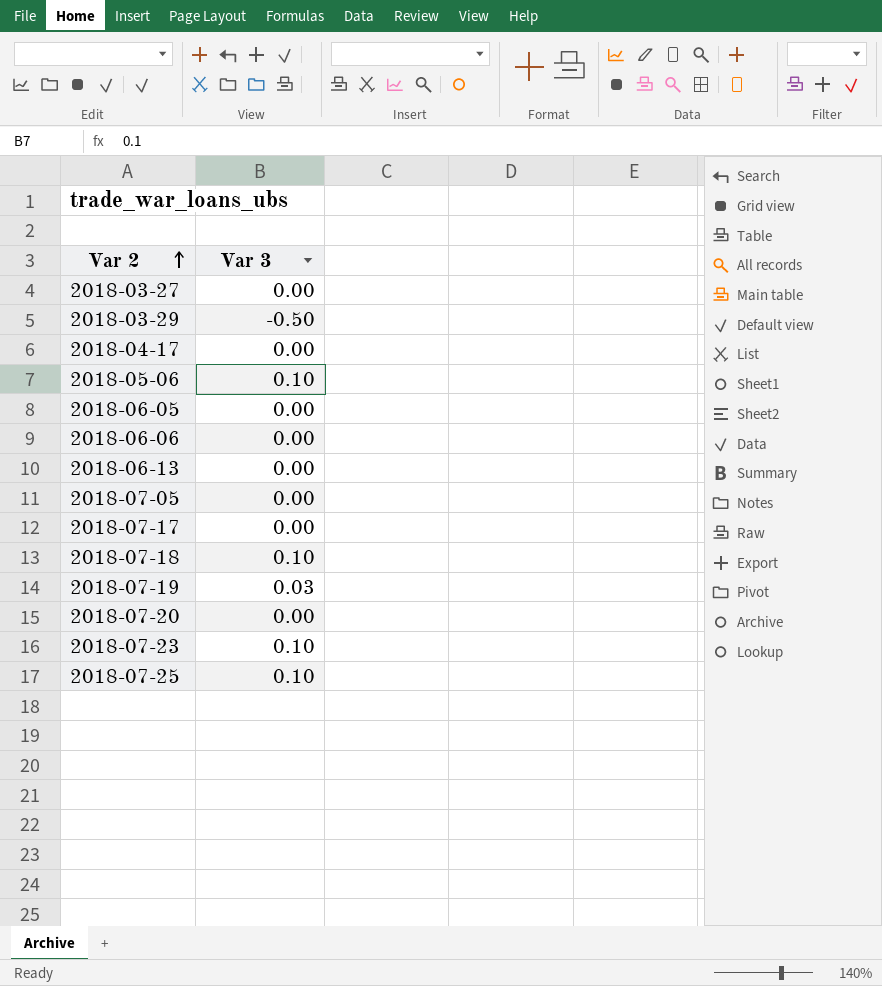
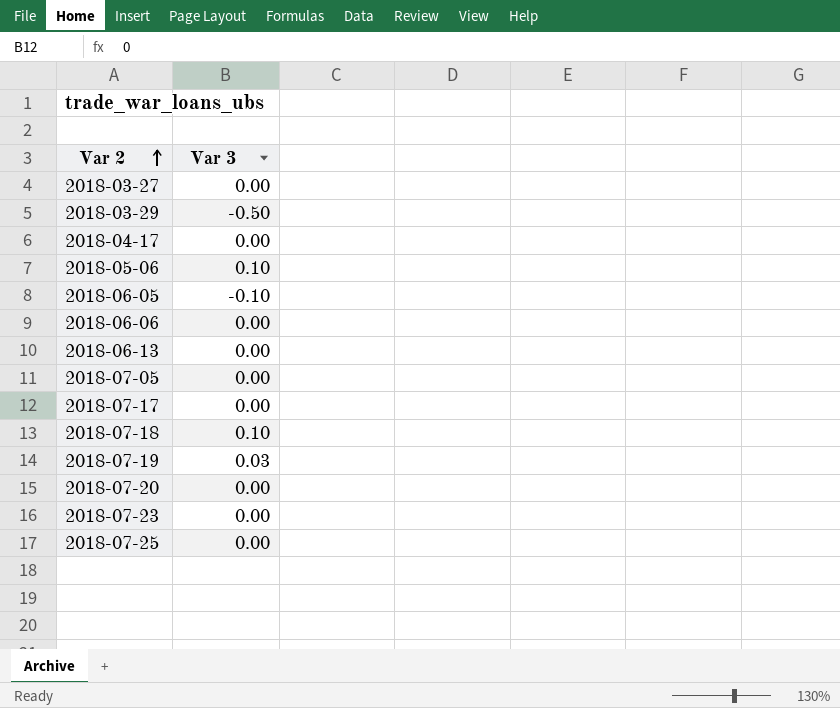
2018-06-05 | Var 3: 0.00 -> -0.10
2018-07-23 | Var 3: 0.10 -> 0.00
2018-07-25 | Var 3: 0.10 -> 0.00

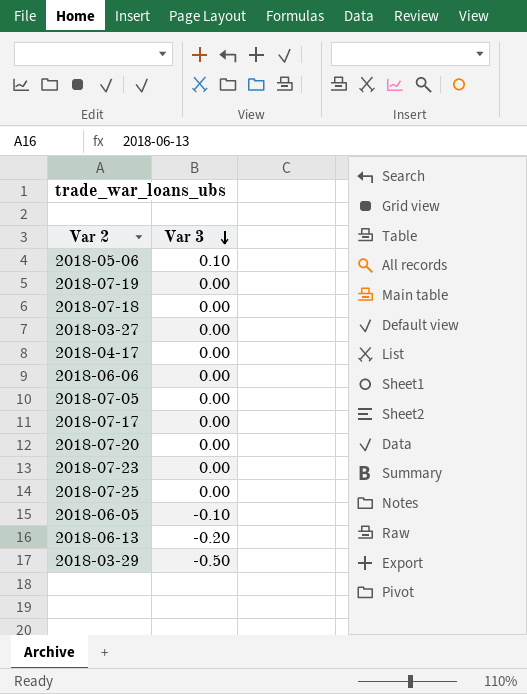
row order: Var 2 ascending -> Var 3 descending
2018-07-19 | Var 3: 0.03 -> 0.00
2018-07-18 | Var 3: 0.10 -> 0.00
2018-06-13 | Var 3: 0.00 -> -0.20

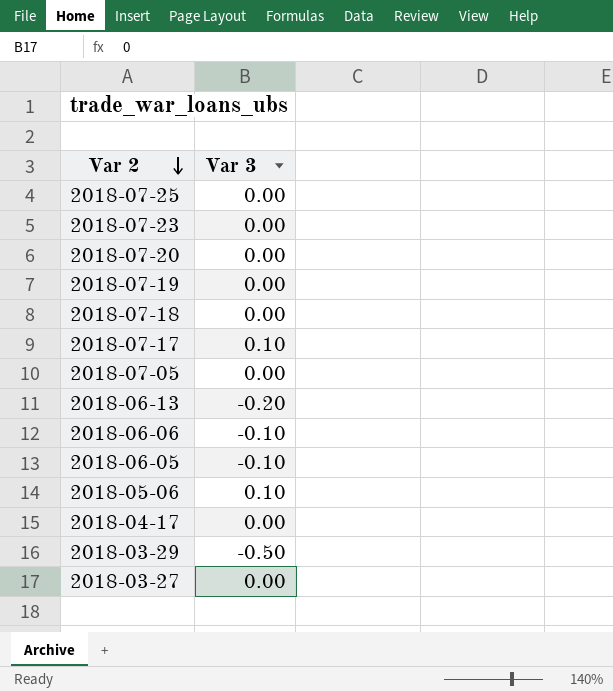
row order: Var 3 descending -> Var 2 descending
2018-07-17 | Var 3: 0.00 -> 0.10
2018-06-06 | Var 3: 0.00 -> -0.10

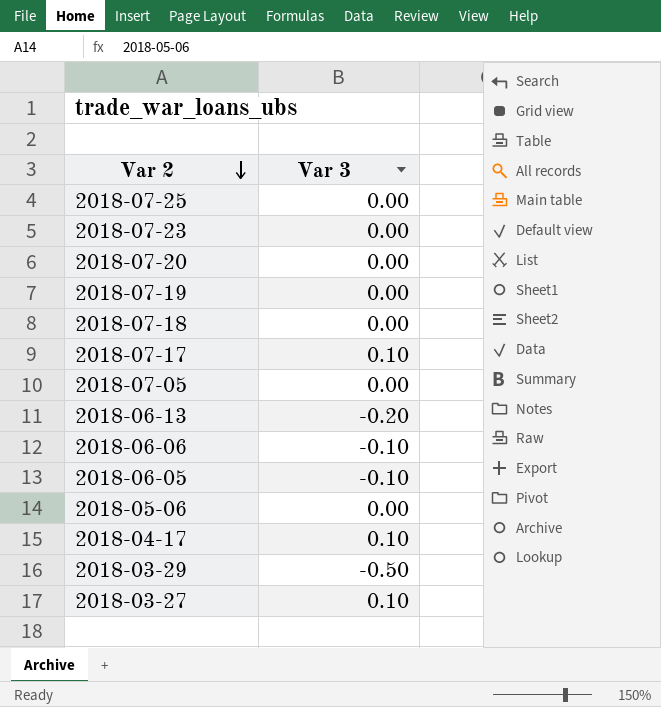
2018-05-06 | Var 3: 0.10 -> 0.00
2018-04-17 | Var 3: 0.00 -> 0.10
2018-03-27 | Var 3: 0.00 -> 0.10

